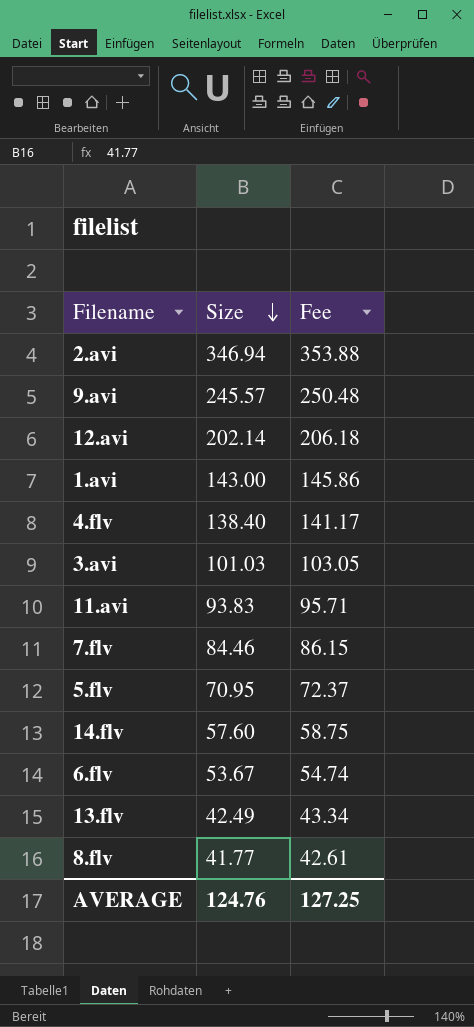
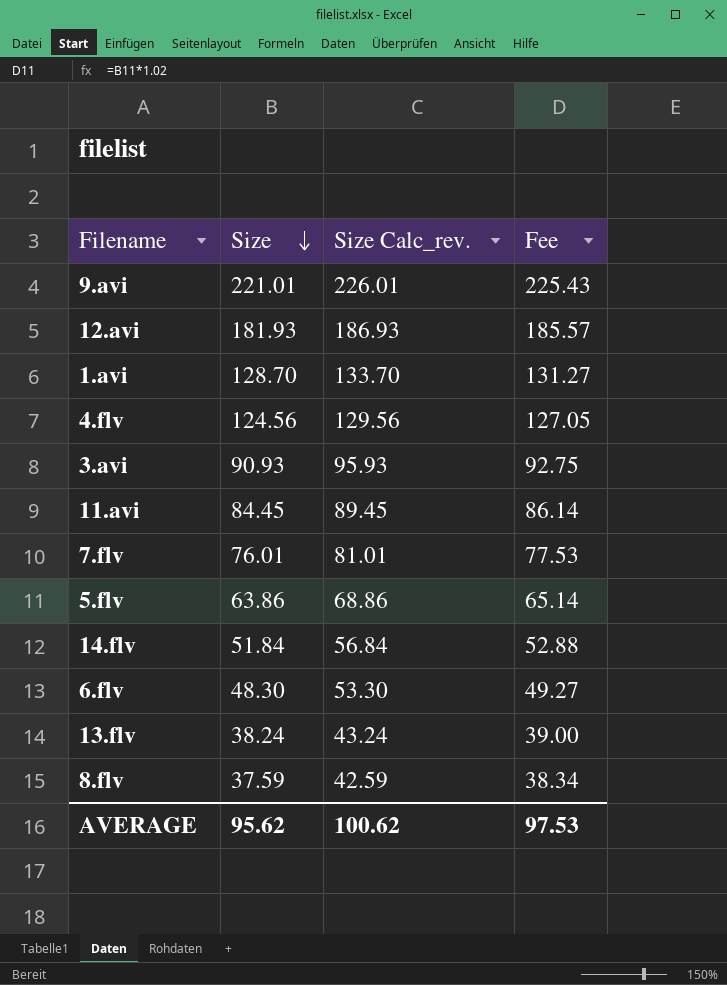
column Size Calc_rev. | formula: none -> [Size] + 5
row 2.avi: 346.94 | 353.88 -> none
9.avi | Size: 245.57 -> 221.01
9.avi | Fee: 250.48 -> 225.43
12.avi | Size: 202.14 -> 181.93
12.avi | Fee: 206.18 -> 185.57
1.avi | Size: 143.00 -> 128.70
1.avi | Fee: 145.86 -> 131.27
4.flv | Size: 138.40 -> 124.56
4.flv | Fee: 141.17 -> 127.05
3.avi | Size: 101.03 -> 90.93
3.avi | Fee: 103.05 -> 92.75
11.avi | Size: 93.83 -> 84.45
11.avi | Fee: 95.71 -> 86.14
7.flv | Size: 84.46 -> 76.01
7.flv | Fee: 86.15 -> 77.53
5.flv | Size: 70.95 -> 63.86
5.flv | Fee: 72.37 -> 65.14
14.flv | Size: 57.60 -> 51.84
14.flv | Fee: 58.75 -> 52.88
6.flv | Size: 53.67 -> 48.30
6.flv | Fee: 54.74 -> 49.27
13.flv | Size: 42.49 -> 38.24
13.flv | Fee: 43.34 -> 39.00
8.flv | Size: 41.77 -> 37.59
8.flv | Fee: 42.61 -> 38.34
AVERAGE | Size: 124.76 -> 95.62
AVERAGE | Fee: 127.25 -> 97.53

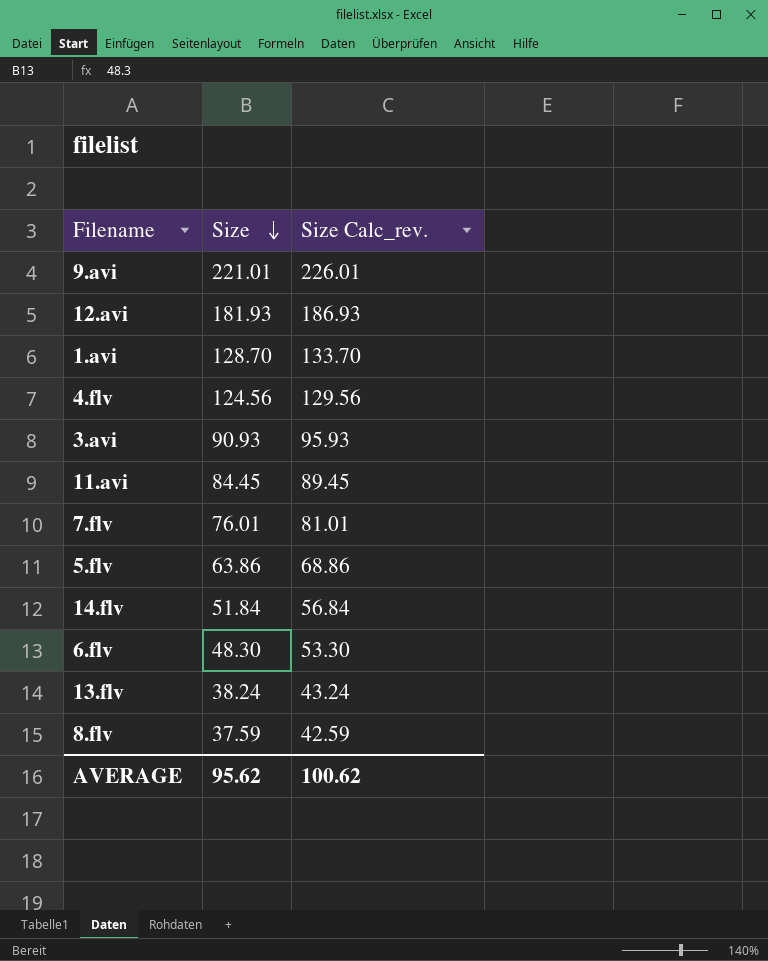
column Fee | formula: [Size] * 1.02 -> none

